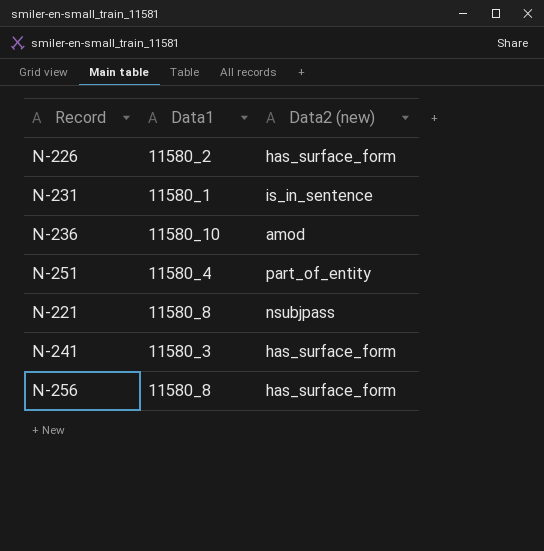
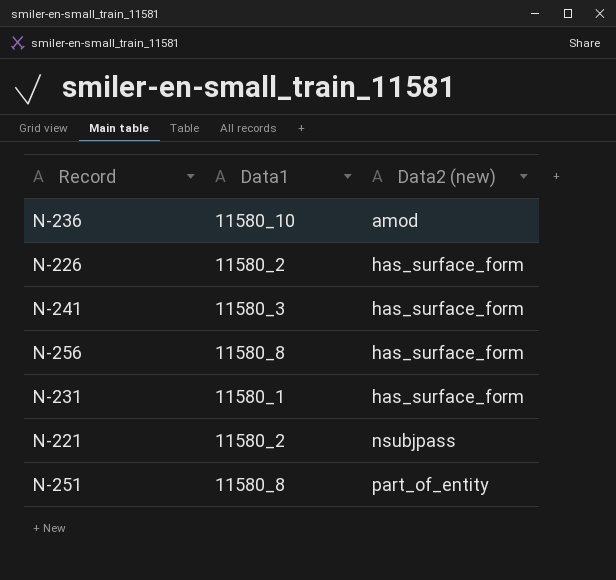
row order: none -> Data2 (new) ascending
N-231 | Data2 (new): is_in_sentence -> has_surface_form
N-221 | Data1: 11580_8 -> 11580_2
N-251 | Data1: 11580_4 -> 11580_8

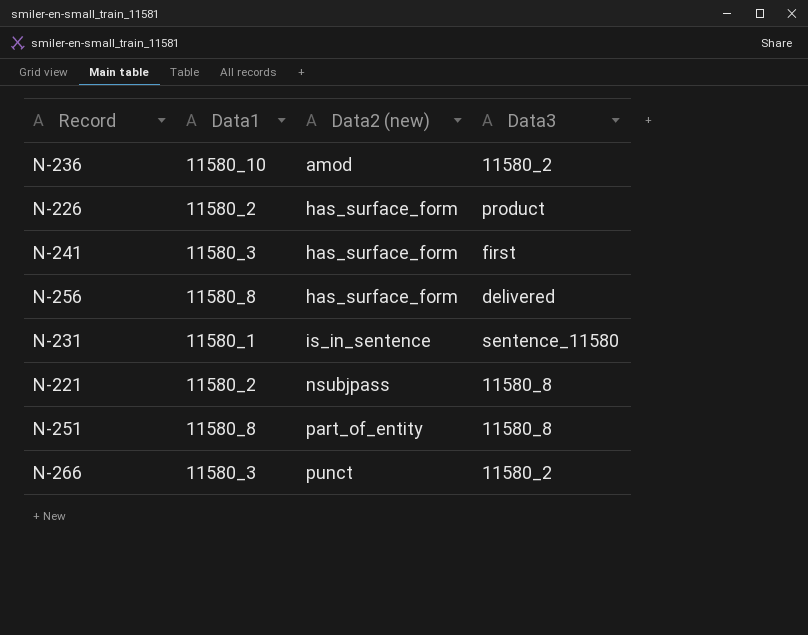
column Data3 | position: none -> 4
N-231 | Data2 (new): has_surface_form -> is_in_sentence
row N-266: none -> 11580_3 | punct | 11580_2

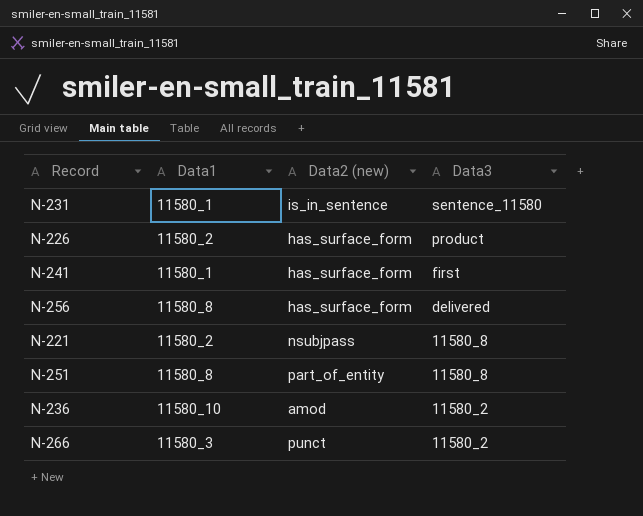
row order: Data2 (new) ascending -> Data3 descending
N-241 | Data1: 11580_3 -> 11580_1

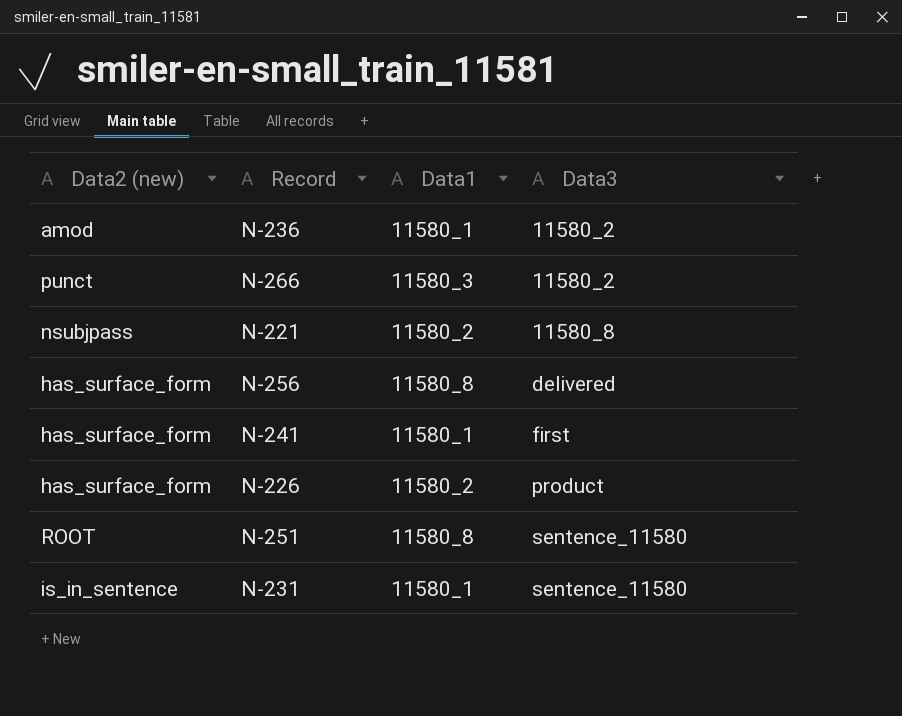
row order: Data3 descending -> Data3 ascending
column Data2 (new) | position: 3 -> 1
N-236 | Data1: 11580_10 -> 11580_1
N-251 | Data2 (new): part_of_entity -> ROOT
N-251 | Data3: 11580_8 -> sentence_11580

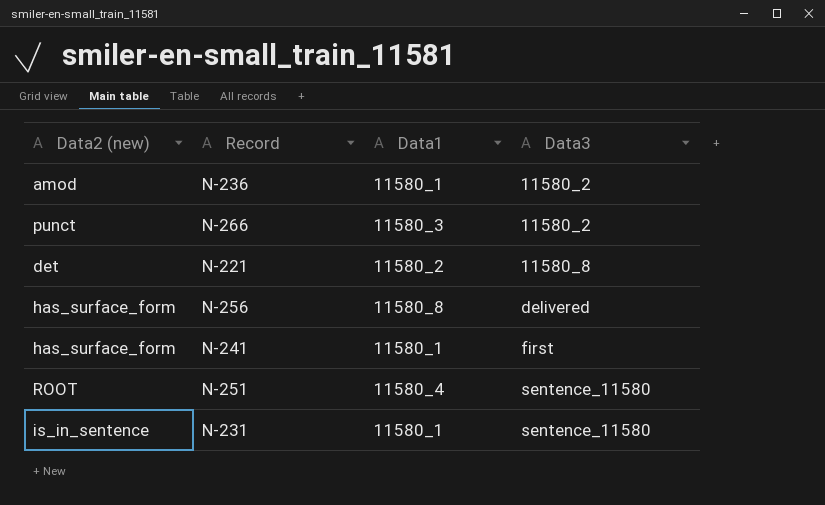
row N-226: has_surface_form | 11580_2 | product -> none
N-221 | Data2 (new): nsubjpass -> det
N-251 | Data1: 11580_8 -> 11580_4

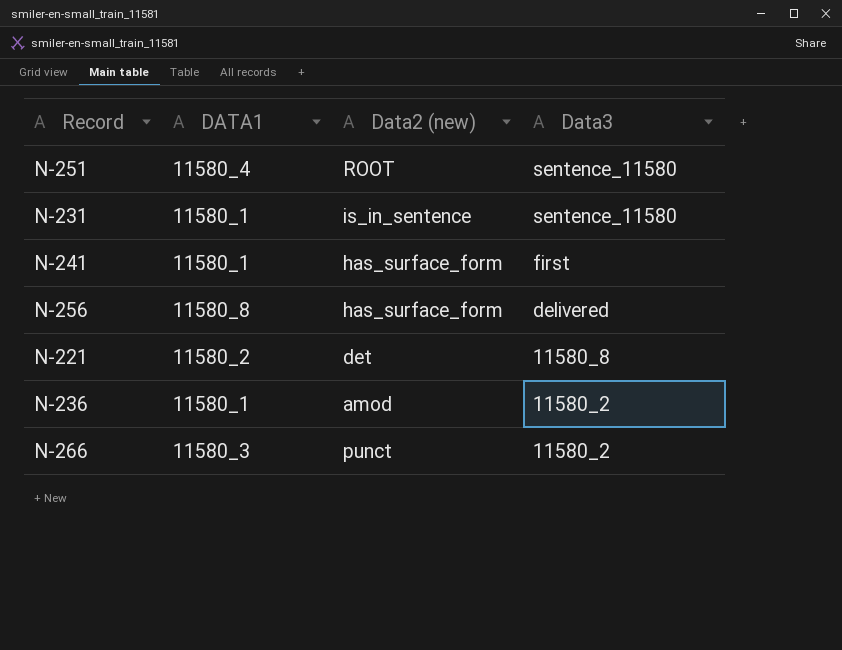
row order: Data3 ascending -> Data3 descending
column name: Data1 -> DATA1
column Data2 (new) | position: 1 -> 3

